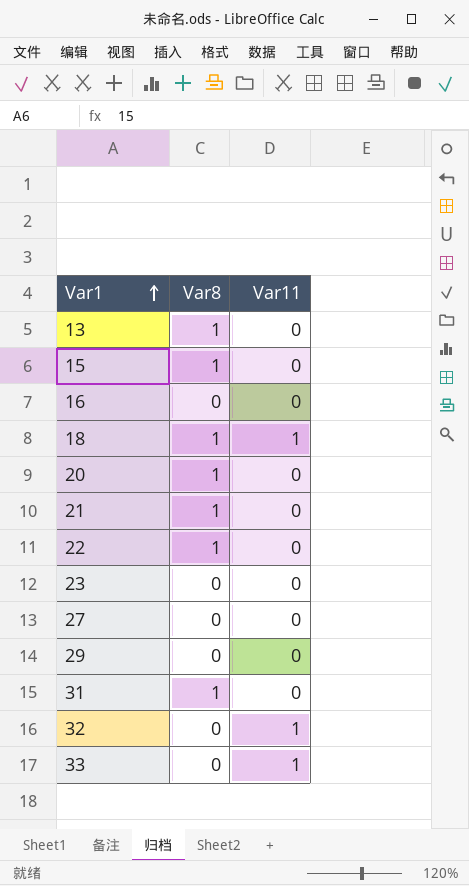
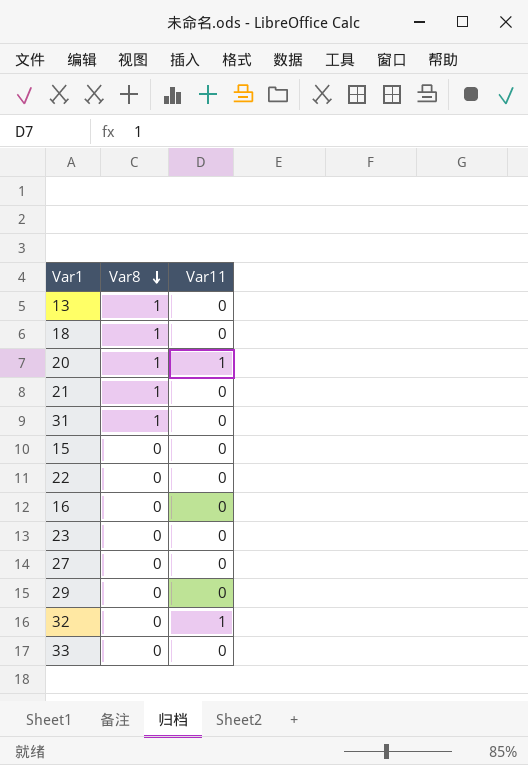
row order: Var1 ascending -> Var8 descending
18 | Var11: 1 -> 0
20 | Var11: 0 -> 1
15 | Var8: 1 -> 0
22 | Var8: 1 -> 0
33 | Var11: 1 -> 0

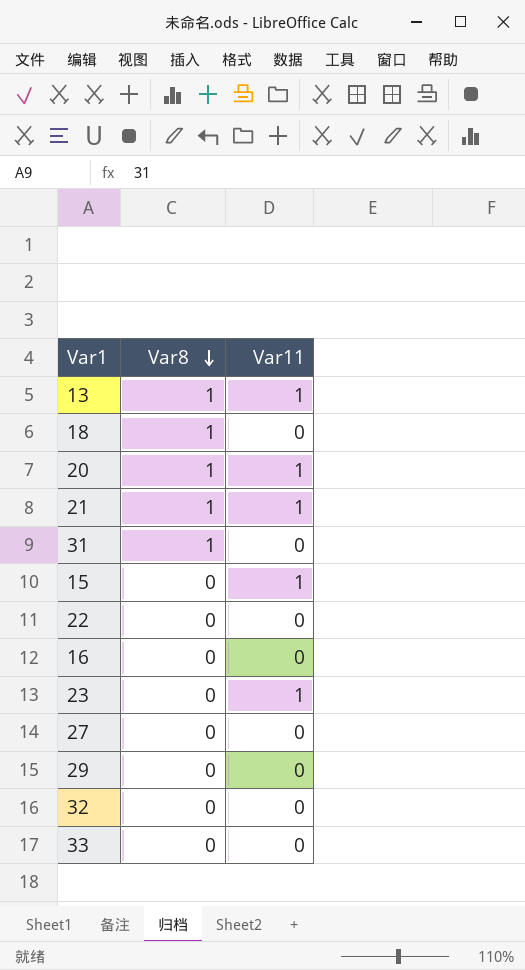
13 | Var11: 0 -> 1
21 | Var11: 0 -> 1
15 | Var11: 0 -> 1
23 | Var11: 0 -> 1
32 | Var11: 1 -> 0

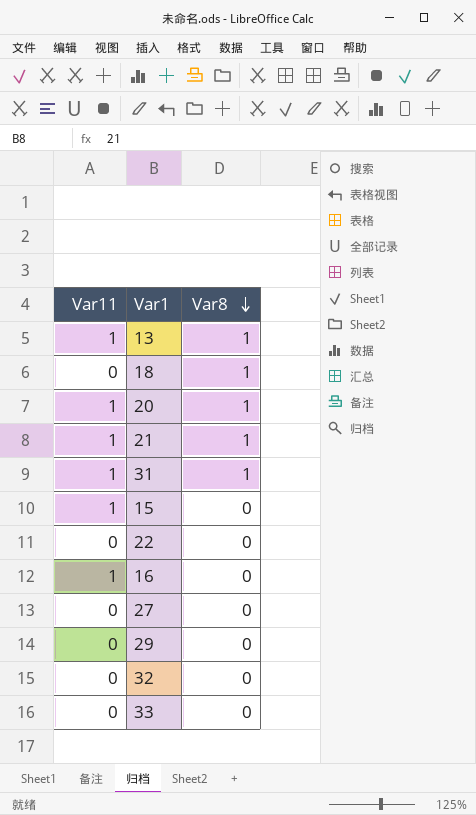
column Var11 | position: 3 -> 1
row 23: 0 | 1 -> none
31 | Var11: 0 -> 1
16 | Var11: 0 -> 1

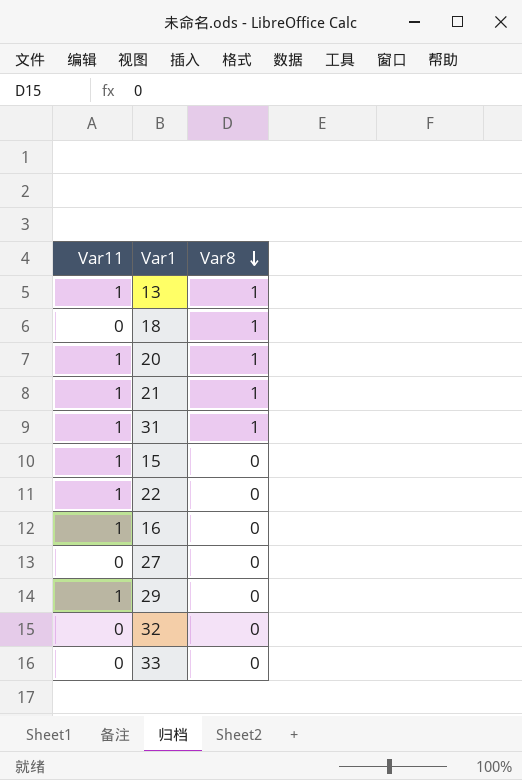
22 | Var11: 0 -> 1
29 | Var11: 0 -> 1

